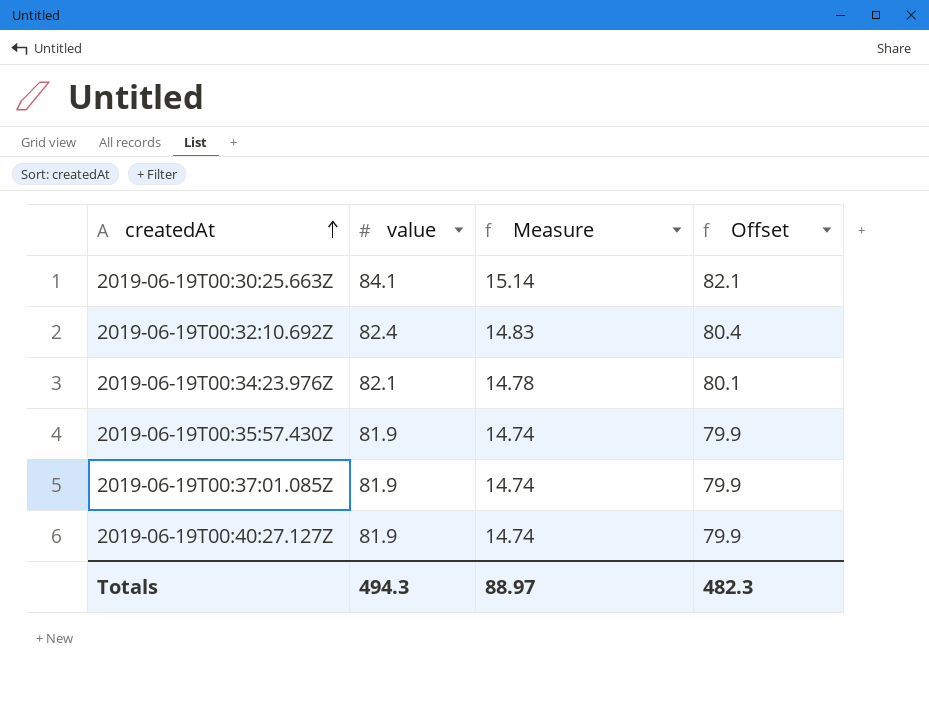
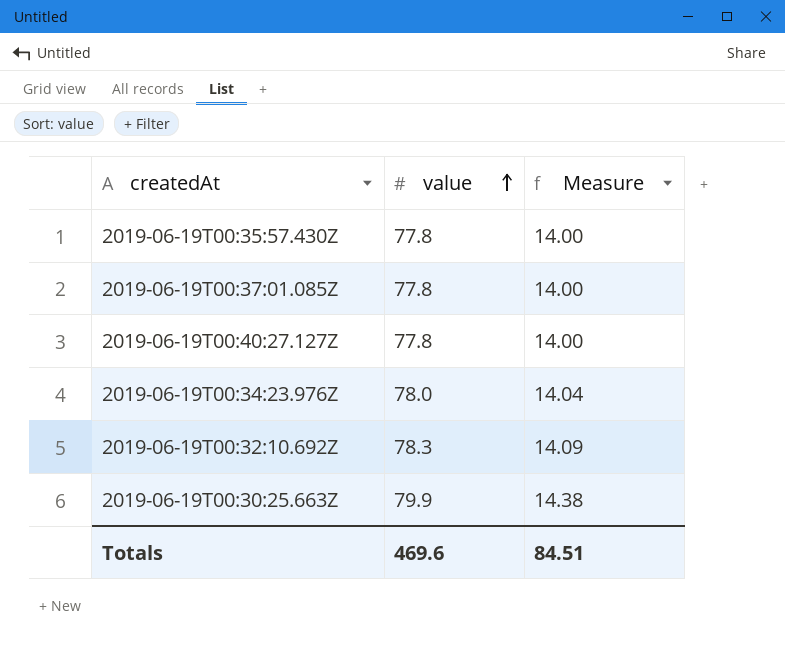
row order: createdAt ascending -> value ascending
column Offset | formula: [value] - 2 -> none
2019-06-19T00:35:57.430Z | value: 81.9 -> 77.8
2019-06-19T00:35:57.430Z | Measure: 14.74 -> 14.00
2019-06-19T00:37:01.085Z | value: 81.9 -> 77.8
2019-06-19T00:37:01.085Z | Measure: 14.74 -> 14.00
2019-06-19T00:40:27.127Z | value: 81.9 -> 77.8
2019-06-19T00:40:27.127Z | Measure: 14.74 -> 14.00
2019-06-19T00:34:23.976Z | value: 82.1 -> 78.0
2019-06-19T00:34:23.976Z | Measure: 14.78 -> 14.04
2019-06-19T00:32:10.692Z | value: 82.4 -> 78.3
2019-06-19T00:32:10.692Z | Measure: 14.83 -> 14.09
2019-06-19T00:30:25.663Z | value: 84.1 -> 79.9
2019-06-19T00:30:25.663Z | Measure: 15.14 -> 14.38
Totals | value: 494.3 -> 469.6
Totals | Measure: 88.97 -> 84.51

